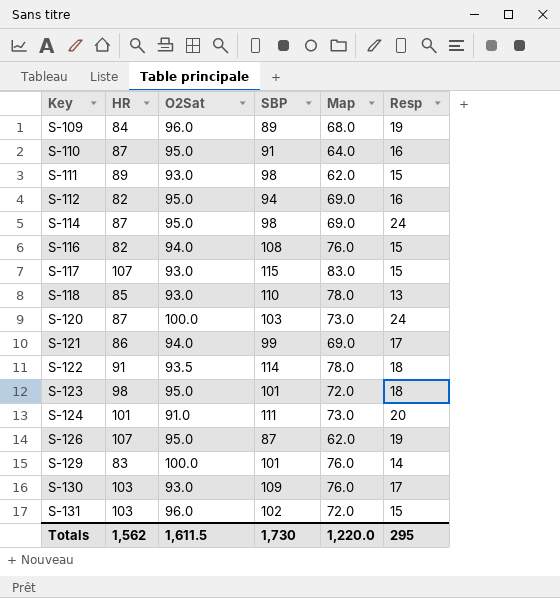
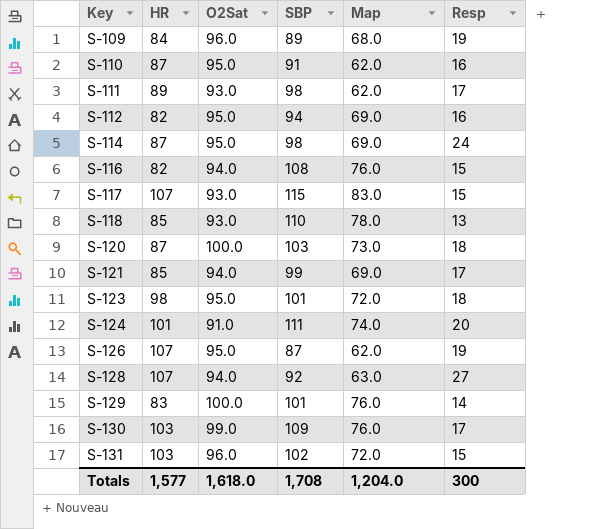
row S-122: 91 | 93.5 | 114 | 78.0 | 18 -> none
S-110 | Map: 64.0 -> 62.0
S-111 | Resp: 15 -> 17
S-120 | Resp: 24 -> 18
S-121 | HR: 86 -> 85
S-124 | Map: 73.0 -> 74.0
row S-128: none -> 107 | 94.0 | 92 | 63.0 | 27
S-130 | O2Sat: 93.0 -> 99.0
Totals | HR: 1,562 -> 1,577
Totals | O2Sat: 1,611.5 -> 1,618.0
Totals | SBP: 1,730 -> 1,708
Totals | Map: 1,220.0 -> 1,204.0
Totals | Resp: 295 -> 300

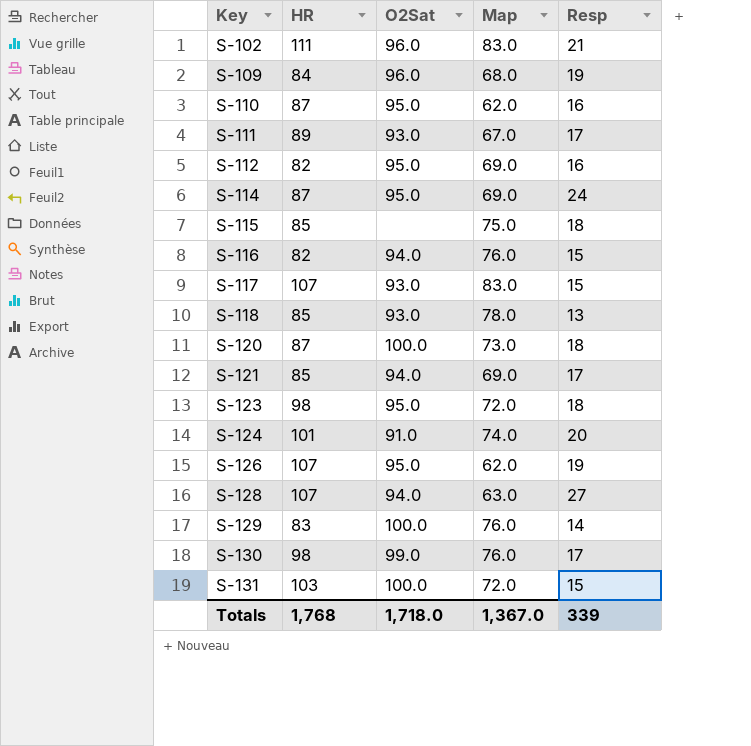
column SBP | position: 4 -> none
row S-102: none -> 111 | 96.0 | 83.0 | 21
S-111 | Map: 62.0 -> 67.0
row S-115: none -> 85 | none | 75.0 | 18
S-130 | HR: 103 -> 98
S-131 | O2Sat: 96.0 -> 100.0
Totals | HR: 1,577 -> 1,768
Totals | O2Sat: 1,618.0 -> 1,718.0
Totals | Map: 1,204.0 -> 1,367.0
Totals | Resp: 300 -> 339

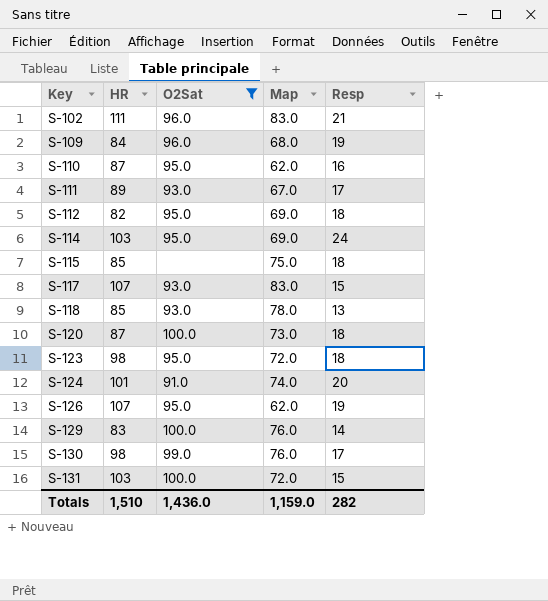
filter: none -> O2Sat != 94.0
S-112 | Resp: 16 -> 18
S-114 | HR: 87 -> 103
Totals | HR: 1,768 -> 1,510
Totals | O2Sat: 1,718.0 -> 1,436.0
Totals | Map: 1,367.0 -> 1,159.0
Totals | Resp: 339 -> 282

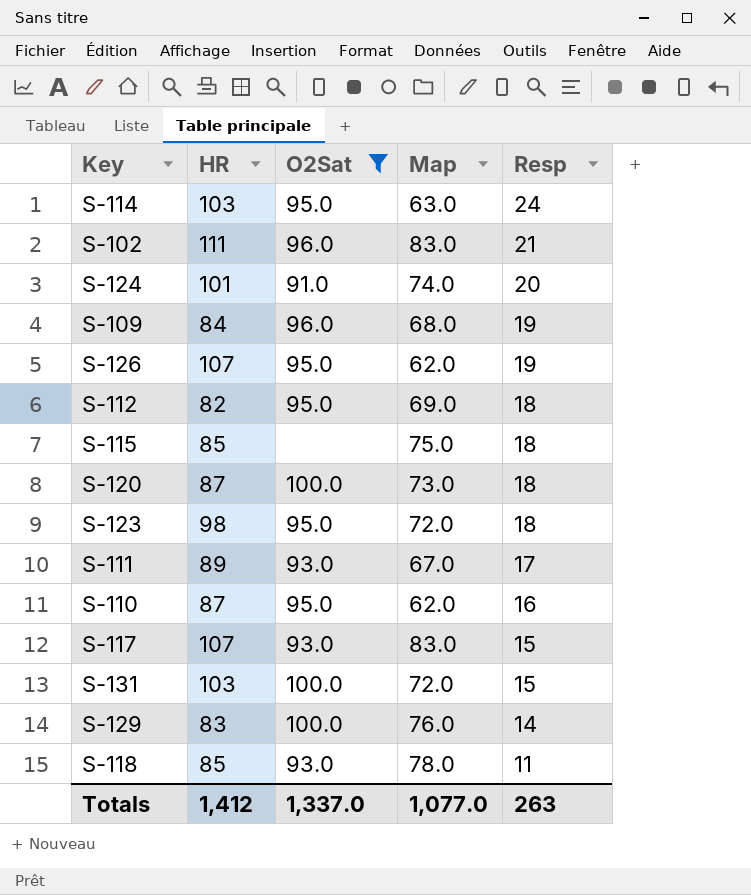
row order: Key ascending -> Resp descending
row S-130: 98 | 99.0 | 76.0 | 17 -> none
S-114 | Map: 69.0 -> 63.0
S-118 | Resp: 13 -> 11
Totals | HR: 1,510 -> 1,412
Totals | O2Sat: 1,436.0 -> 1,337.0
Totals | Map: 1,159.0 -> 1,077.0
Totals | Resp: 282 -> 263

